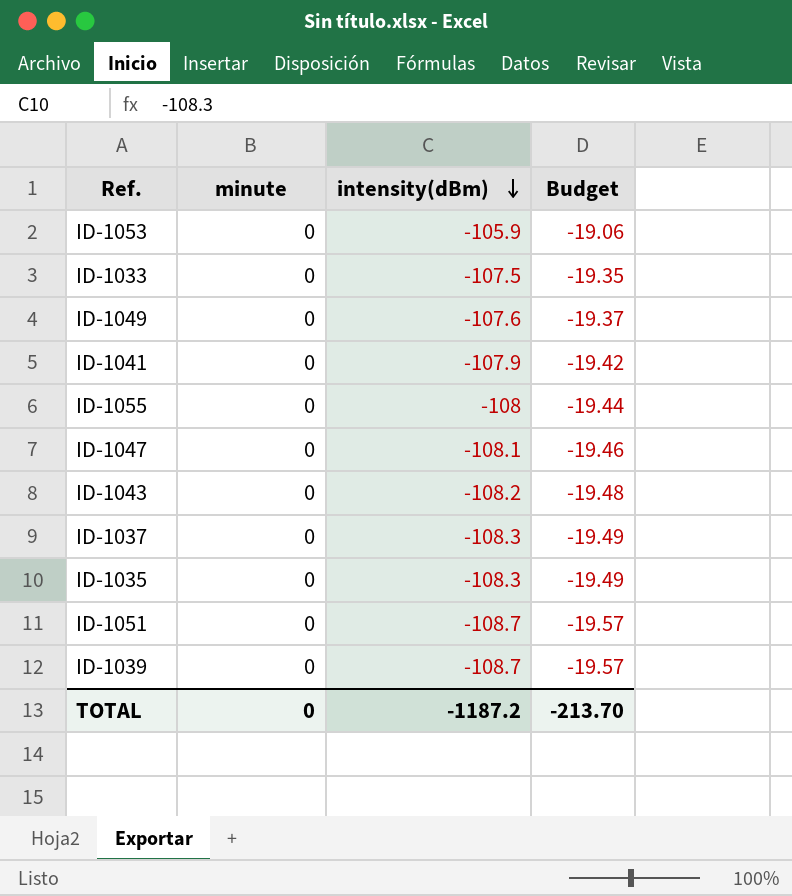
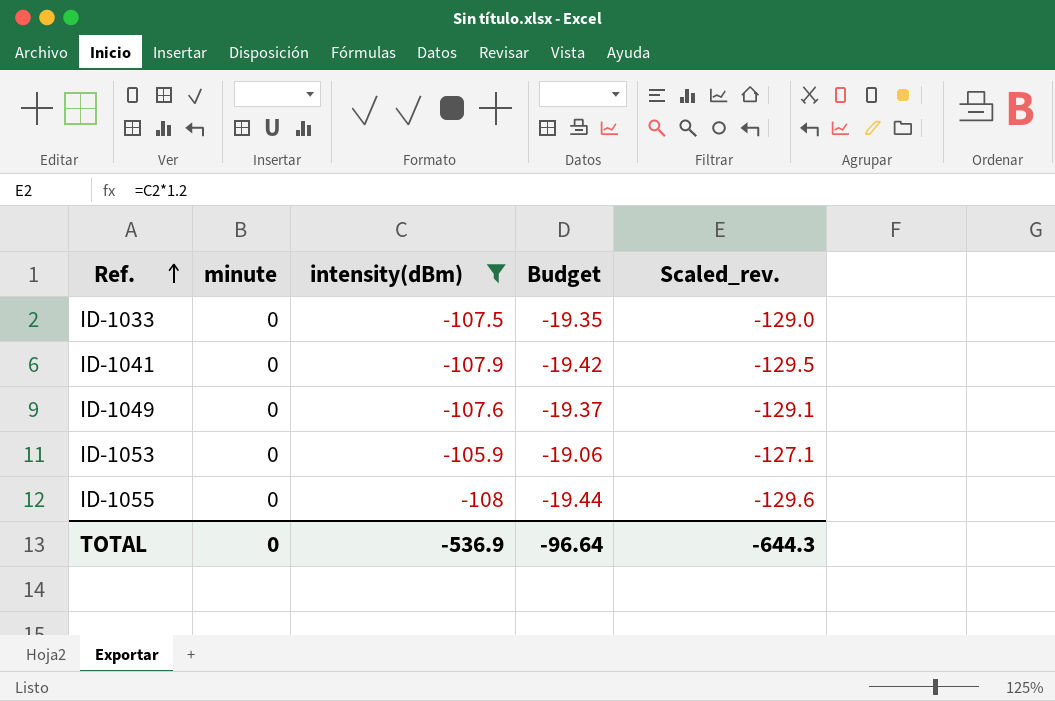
filter: none -> intensity(dBm) >= -108
row order: intensity(dBm) descending -> Ref. ascending
column Scaled_rev. | formula: none -> [intensity(dBm)] * 1.2
TOTAL | intensity(dBm): -1187.2 -> -536.9
TOTAL | Budget: -213.70 -> -96.64

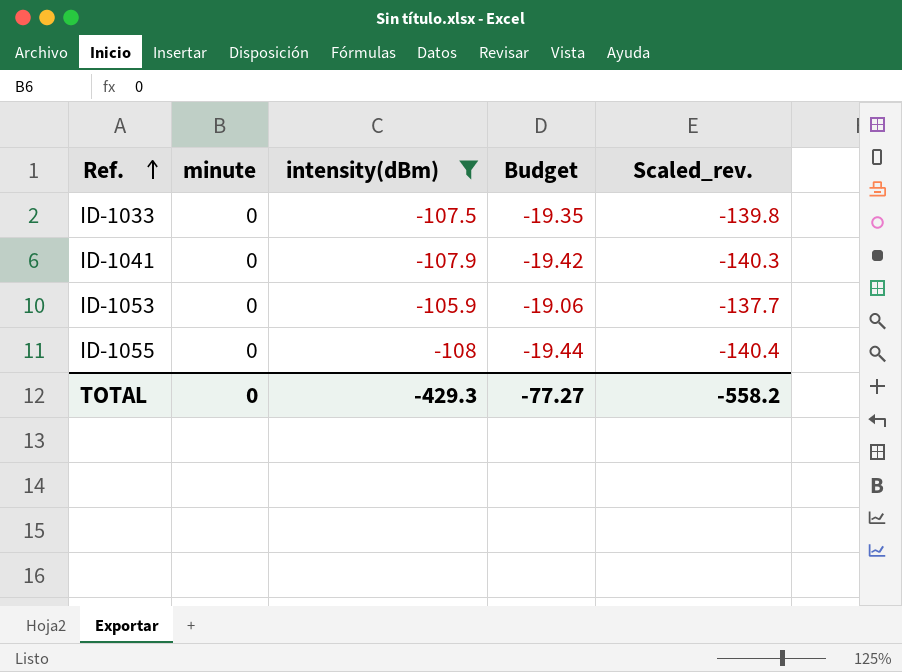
column Scaled_rev. | formula: [intensity(dBm)] * 1.2 -> [intensity(dBm)] * 1.3
row ID-1049: 0 | -107.6 | -19.37 | -129.1 -> none
TOTAL | intensity(dBm): -536.9 -> -429.3
TOTAL | Budget: -96.64 -> -77.27
TOTAL | Scaled_rev.: -644.3 -> -558.2

